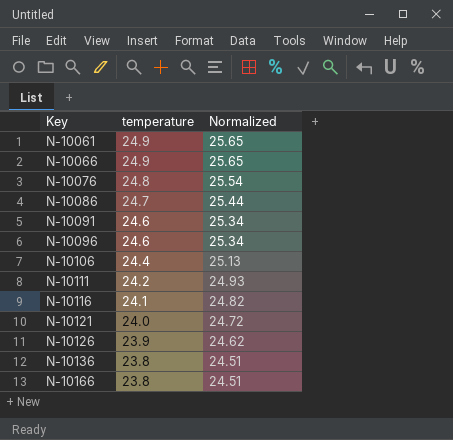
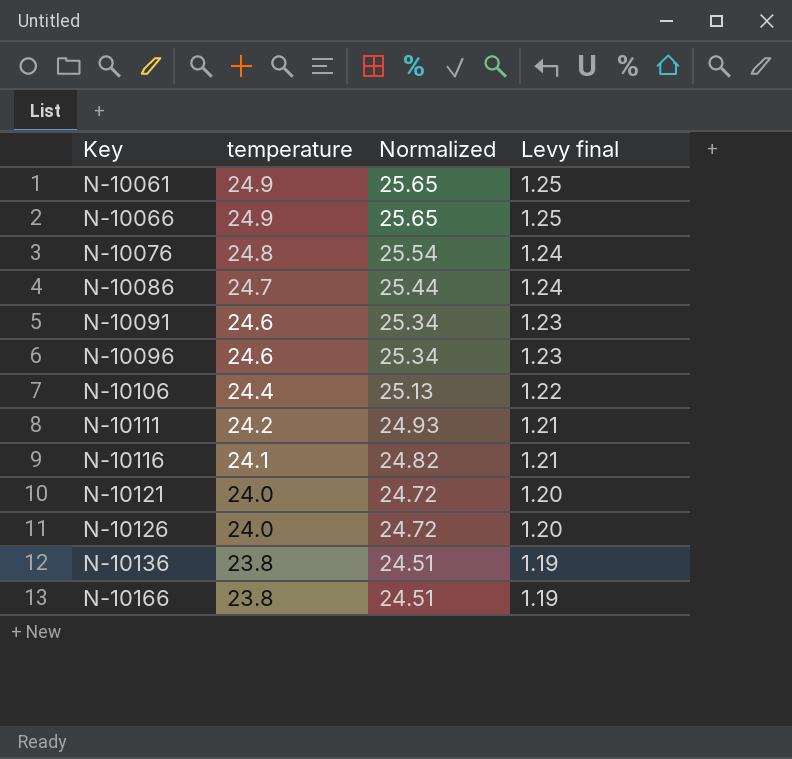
column Levy final | formula: none -> [temperature] * 0.05
N-10126 | temperature: 23.9 -> 24.0
N-10126 | Normalized: 24.62 -> 24.72

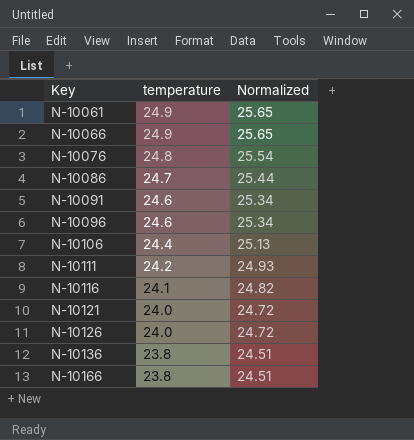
column Levy final | formula: [temperature] * 0.05 -> none

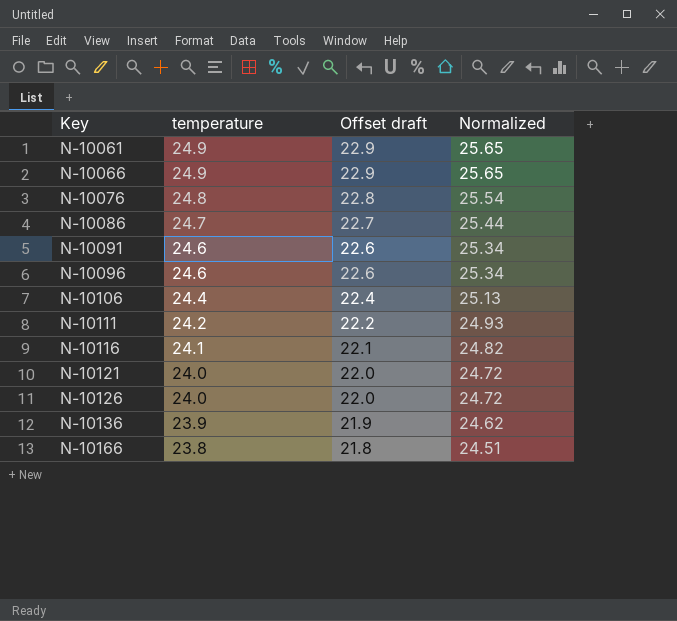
column Offset draft | formula: none -> [temperature] - 2
N-10136 | temperature: 23.8 -> 23.9
N-10136 | Normalized: 24.51 -> 24.62

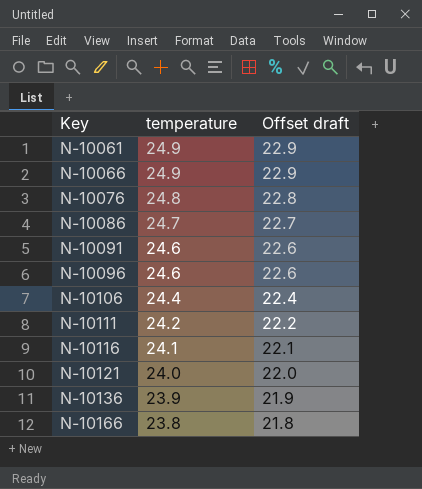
column Normalized | formula: [temperature] * 1.03 -> none
row N-10126: 24.0 | 22.0 | 24.72 -> none

